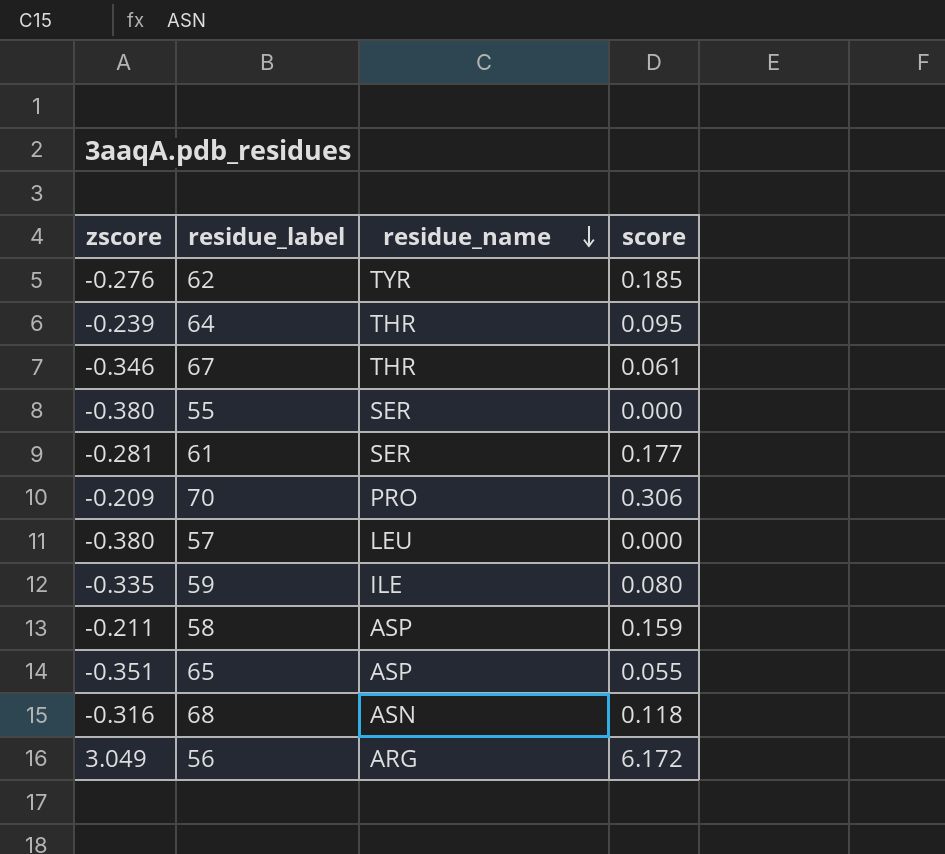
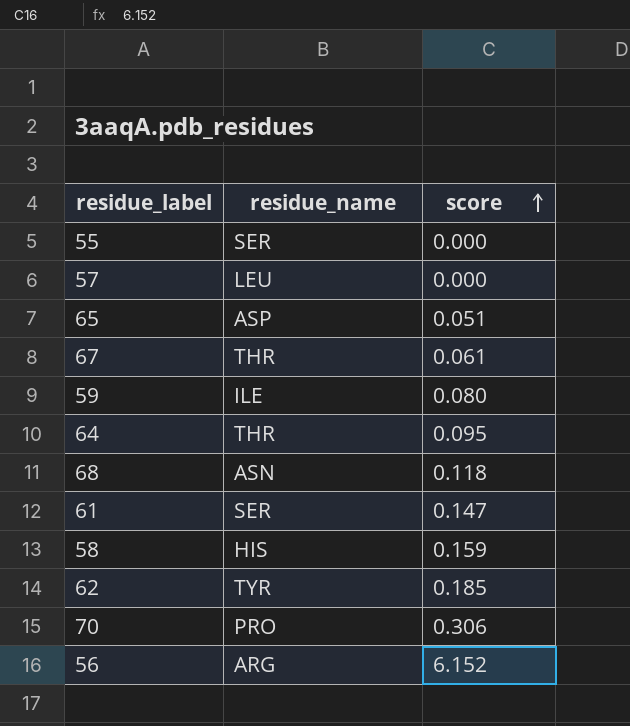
row order: residue_name descending -> score ascending
column zscore | position: 1 -> none
65 | score: 0.055 -> 0.051
61 | score: 0.177 -> 0.147
58 | residue_name: ASP -> HIS
56 | score: 6.172 -> 6.152

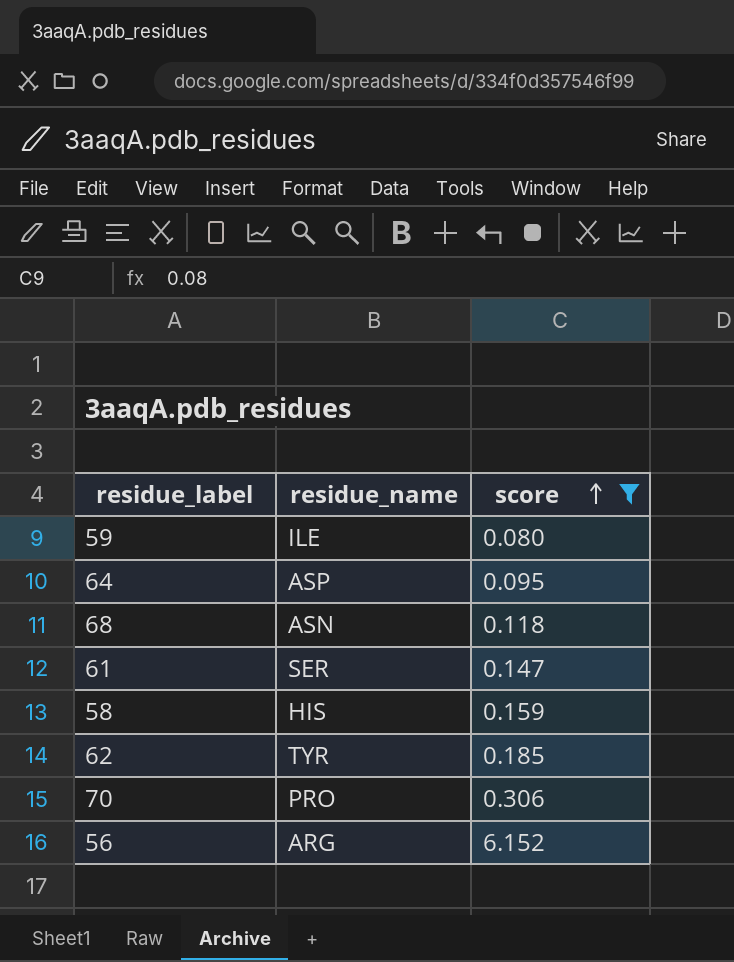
filter: none -> score >= 0.080
64 | residue_name: THR -> ASP

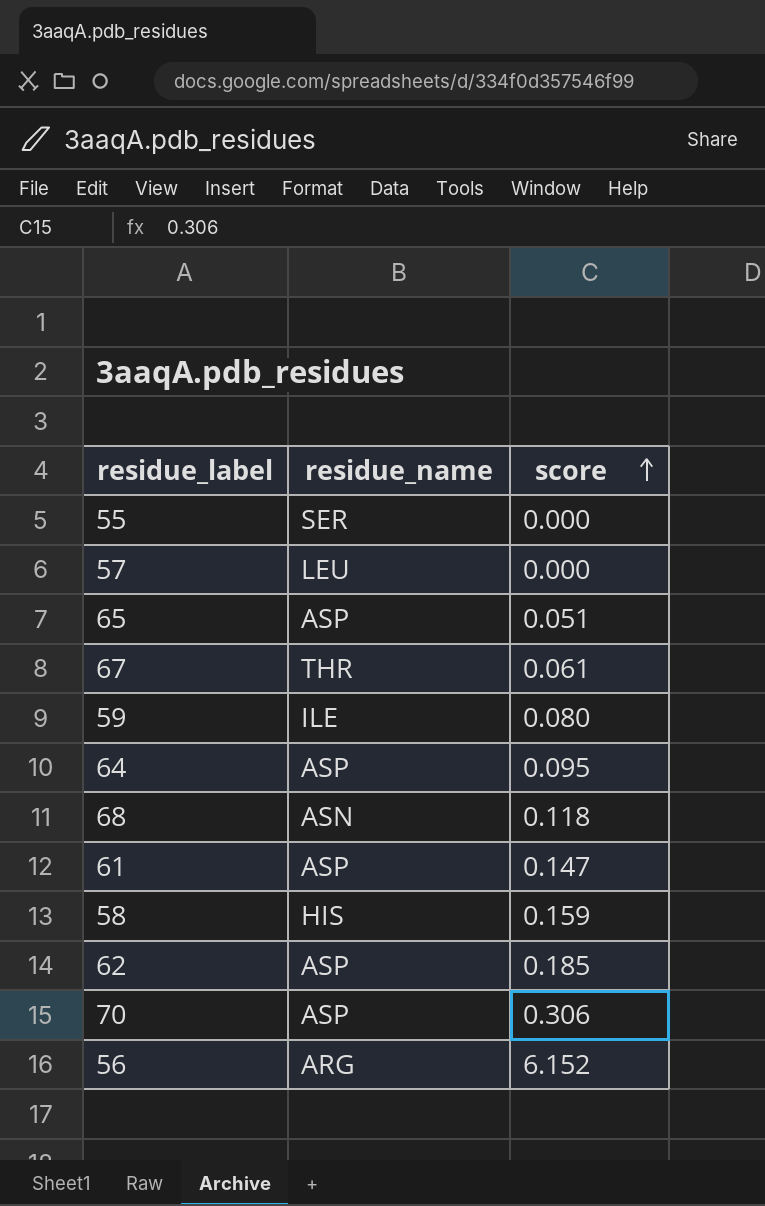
filter: score >= 0.080 -> none
61 | residue_name: SER -> ASP
62 | residue_name: TYR -> ASP
70 | residue_name: PRO -> ASP

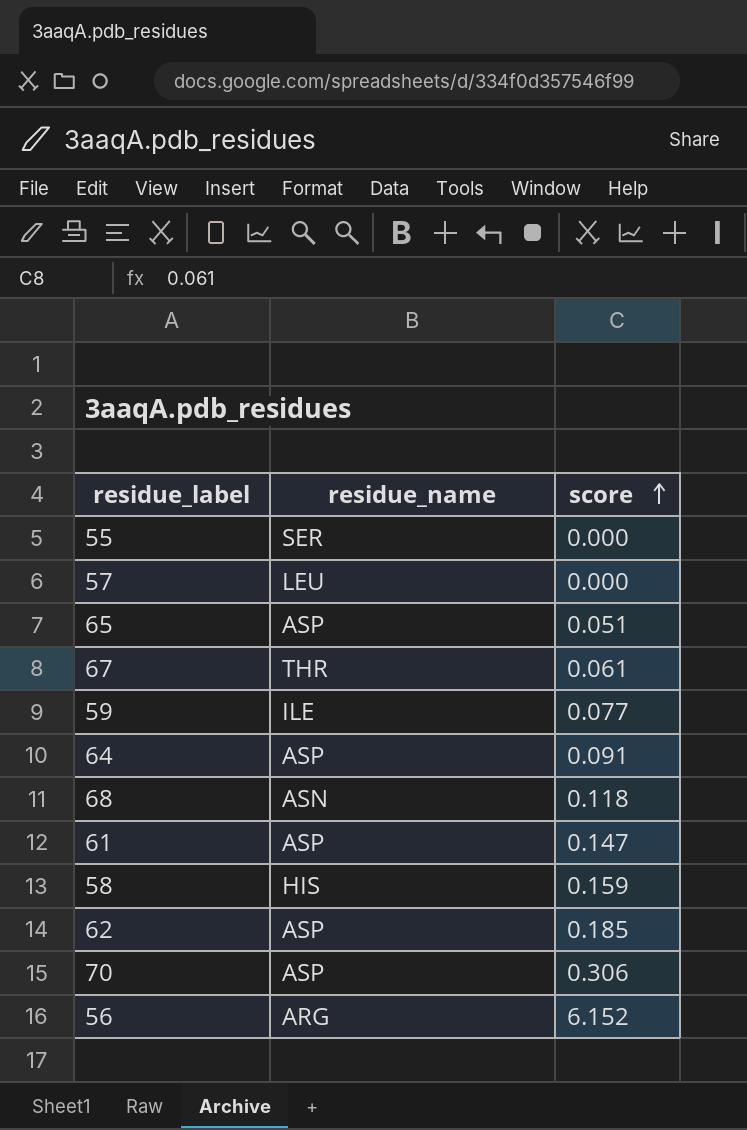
59 | score: 0.080 -> 0.077
64 | score: 0.095 -> 0.091

